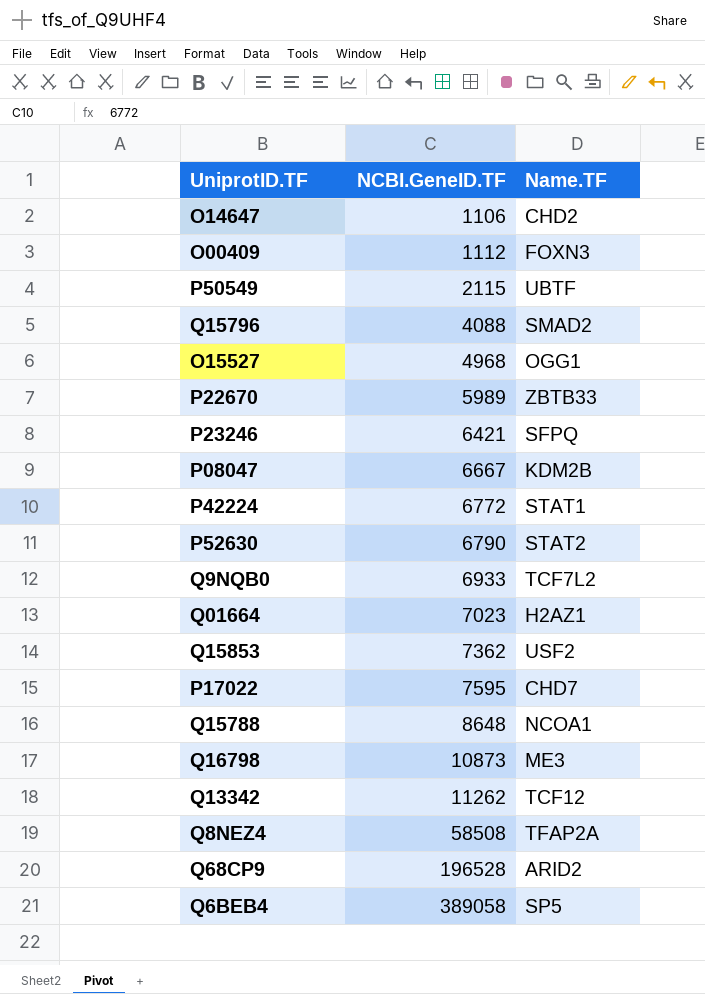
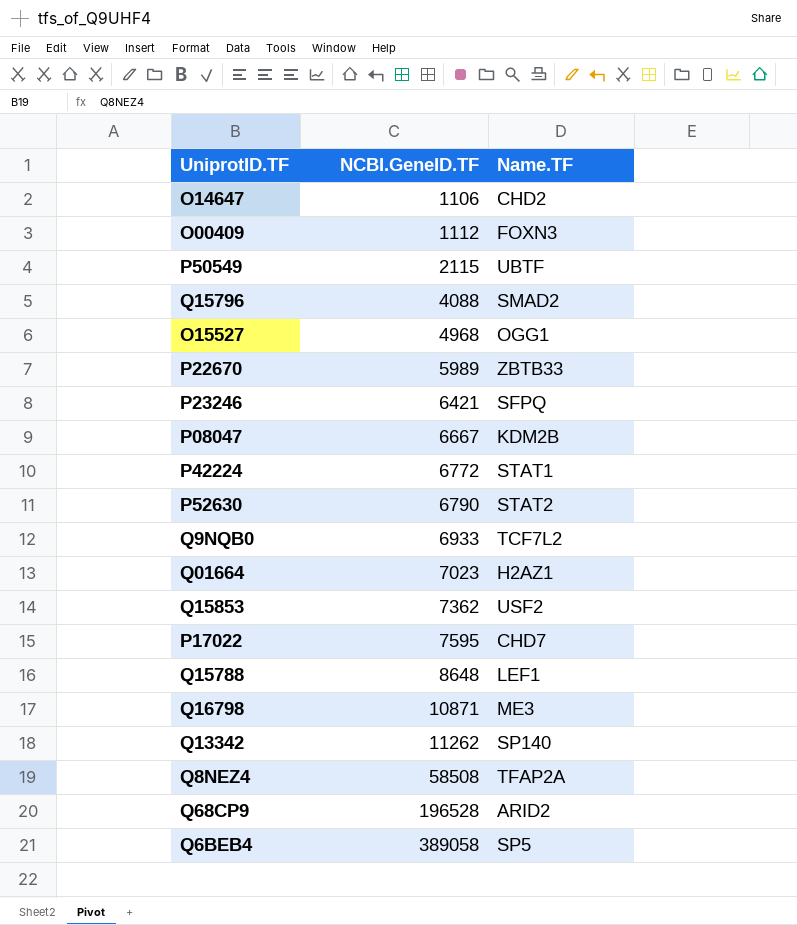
Q15788 | Name.TF: NCOA1 -> LEF1
Q16798 | NCBI.GeneID.TF: 10873 -> 10871
Q13342 | Name.TF: TCF12 -> SP140

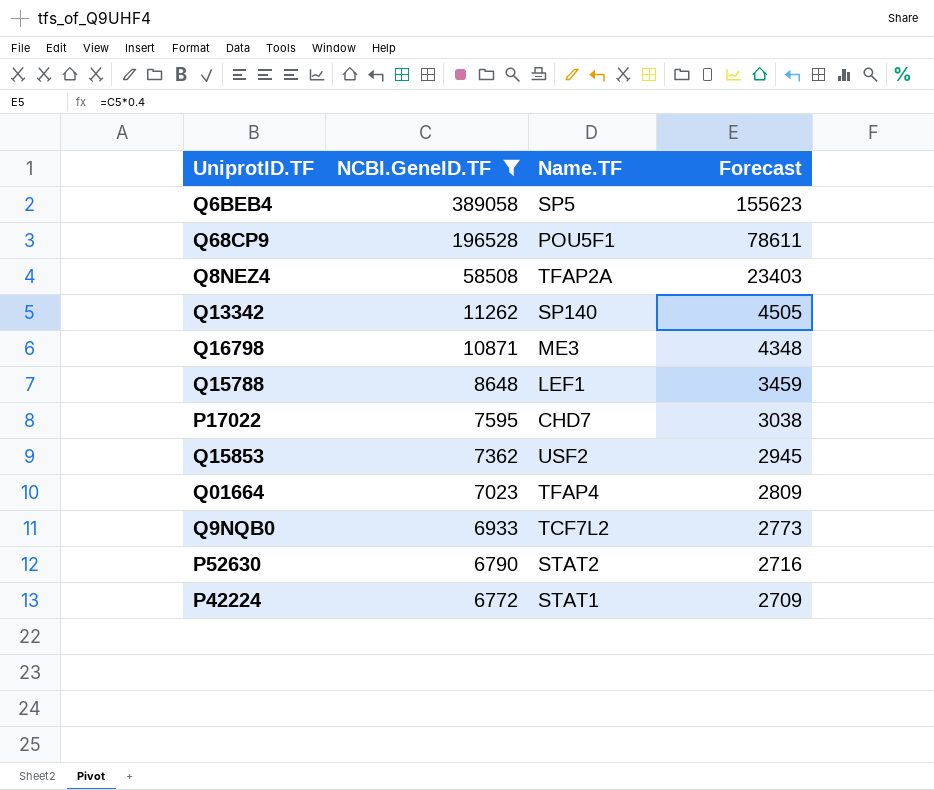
filter: none -> NCBI.GeneID.TF >= 6772
row order: NCBI.GeneID.TF ascending -> NCBI.GeneID.TF descending
column Forecast | formula: none -> [NCBI.GeneID.TF] * 0.4
Q68CP9 | Name.TF: ARID2 -> POU5F1
Q01664 | Name.TF: H2AZ1 -> TFAP4

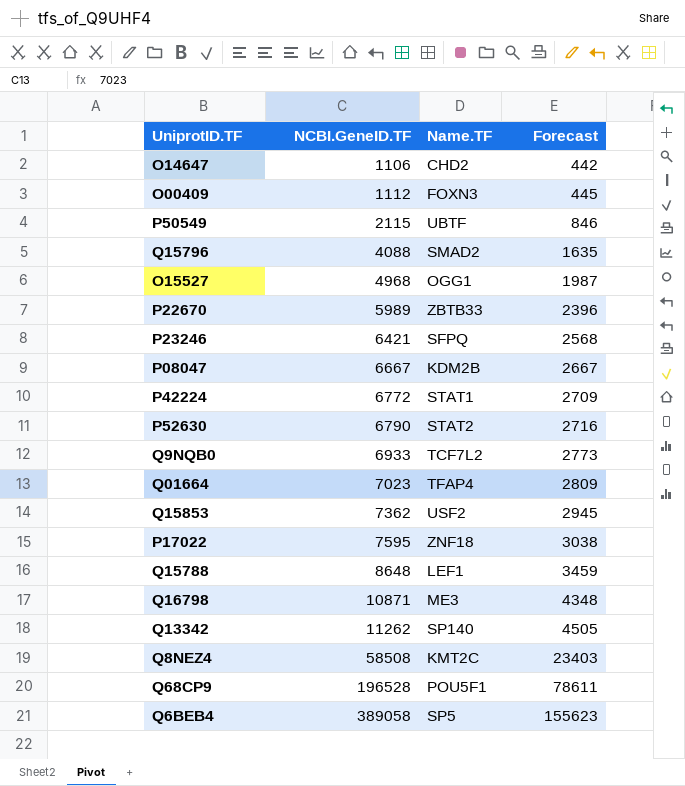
filter: NCBI.GeneID.TF >= 6772 -> none
row order: NCBI.GeneID.TF descending -> NCBI.GeneID.TF ascending
P17022 | Name.TF: CHD7 -> ZNF18
Q8NEZ4 | Name.TF: TFAP2A -> KMT2C

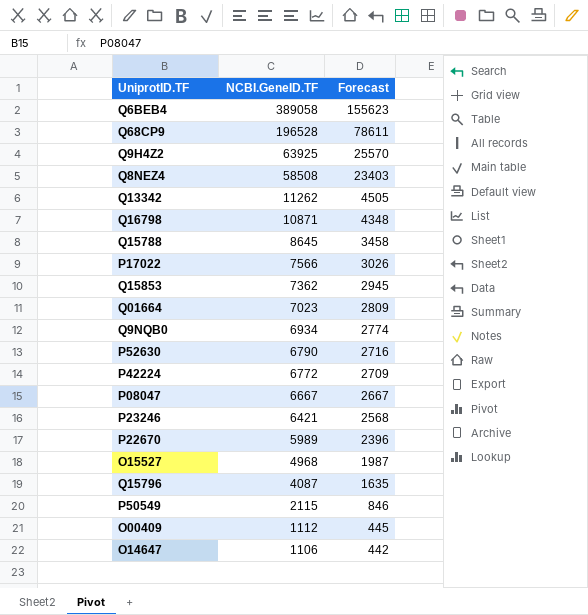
row order: NCBI.GeneID.TF ascending -> NCBI.GeneID.TF descending
column Name.TF | position: 3 -> none
row Q9H4Z2: none -> 63925 | 25570
Q15788 | NCBI.GeneID.TF: 8648 -> 8645
Q15788 | Forecast: 3459 -> 3458
P17022 | NCBI.GeneID.TF: 7595 -> 7566
P17022 | Forecast: 3038 -> 3026
Q9NQB0 | NCBI.GeneID.TF: 6933 -> 6934
Q9NQB0 | Forecast: 2773 -> 2774
Q15796 | NCBI.GeneID.TF: 4088 -> 4087

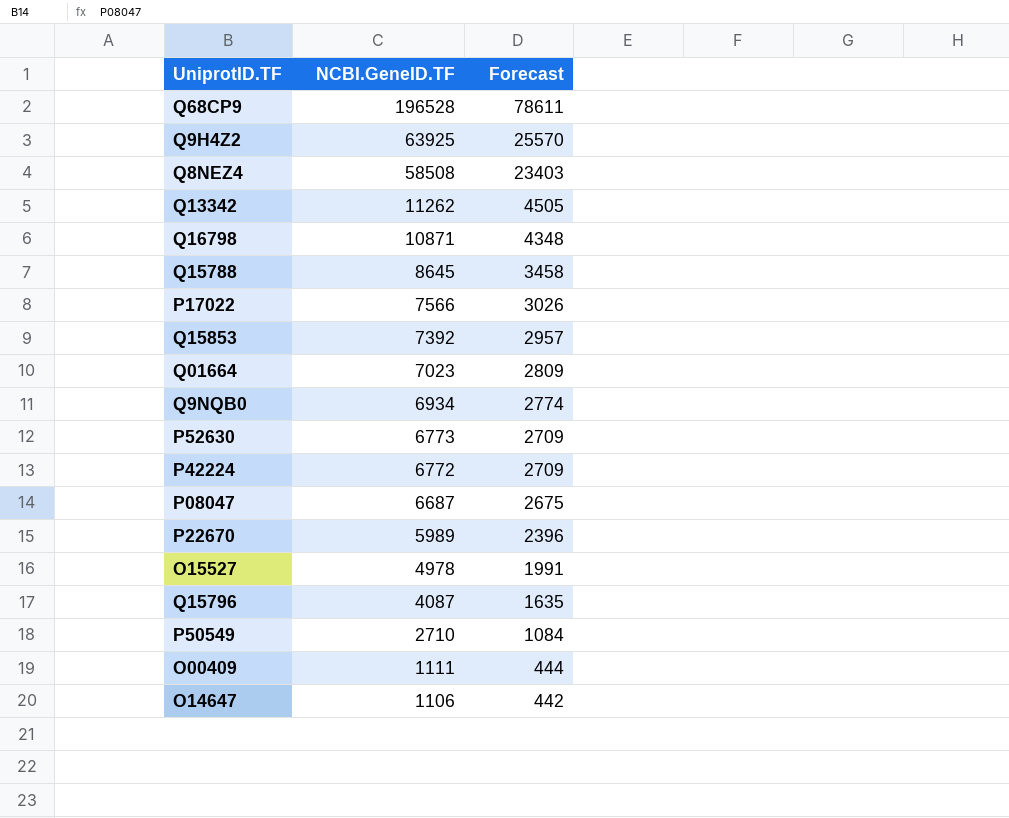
row Q6BEB4: 389058 | 155623 -> none
row P23246: 6421 | 2568 -> none
Q15853 | NCBI.GeneID.TF: 7362 -> 7392
Q15853 | Forecast: 2945 -> 2957
P52630 | NCBI.GeneID.TF: 6790 -> 6773
P52630 | Forecast: 2716 -> 2709
P08047 | NCBI.GeneID.TF: 6667 -> 6687
P08047 | Forecast: 2667 -> 2675
O15527 | NCBI.GeneID.TF: 4968 -> 4978
O15527 | Forecast: 1987 -> 1991
P50549 | NCBI.GeneID.TF: 2115 -> 2710
P50549 | Forecast: 846 -> 1084
O00409 | NCBI.GeneID.TF: 1112 -> 1111
O00409 | Forecast: 445 -> 444

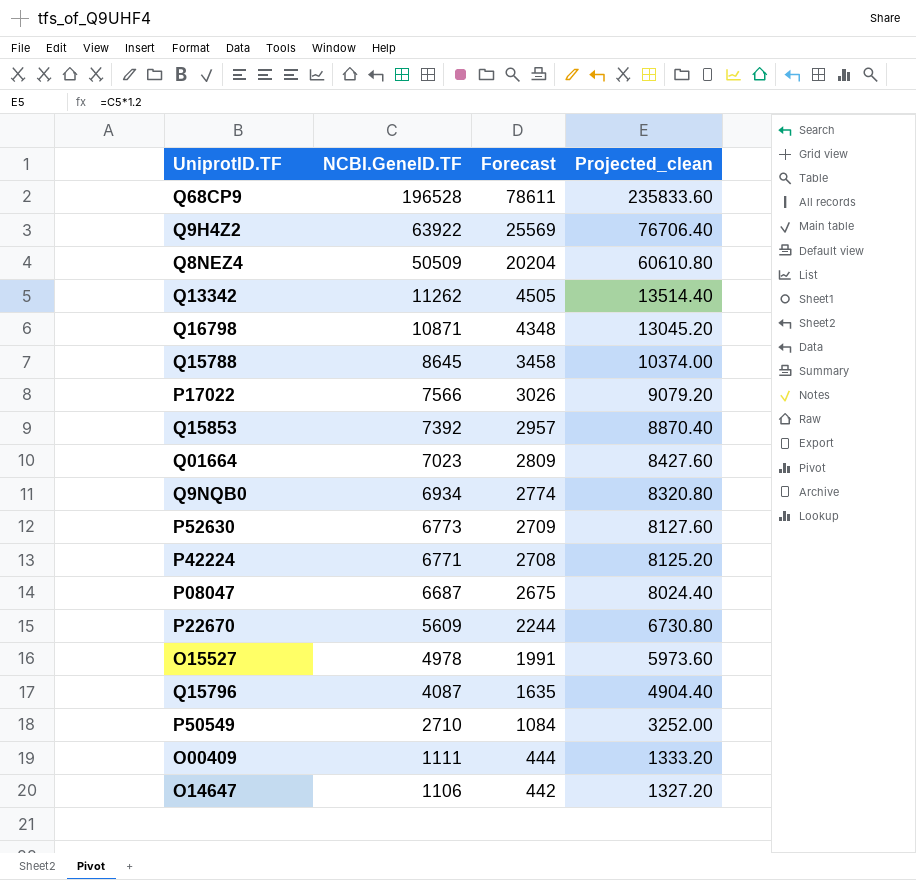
column Projected_clean | formula: none -> [NCBI.GeneID.TF] * 1.2
Q9H4Z2 | NCBI.GeneID.TF: 63925 -> 63922
Q9H4Z2 | Forecast: 25570 -> 25569
Q8NEZ4 | NCBI.GeneID.TF: 58508 -> 50509
Q8NEZ4 | Forecast: 23403 -> 20204
P42224 | NCBI.GeneID.TF: 6772 -> 6771
P42224 | Forecast: 2709 -> 2708
P22670 | NCBI.GeneID.TF: 5989 -> 5609
P22670 | Forecast: 2396 -> 2244

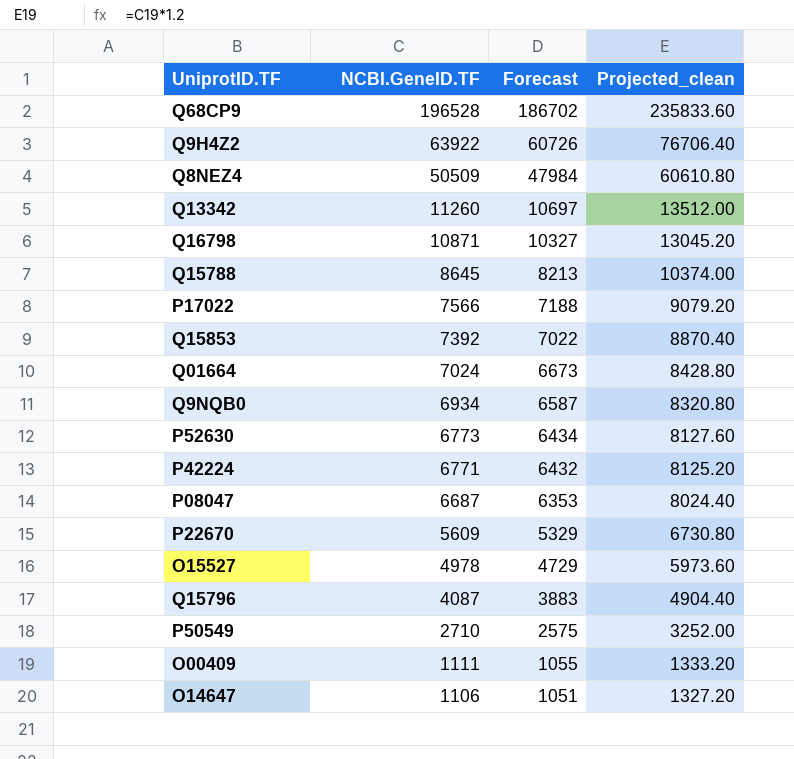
column Forecast | formula: [NCBI.GeneID.TF] * 0.4 -> [NCBI.GeneID.TF] * 0.95
Q13342 | NCBI.GeneID.TF: 11262 -> 11260
Q13342 | Projected_clean: 13514.40 -> 13512.00
Q01664 | NCBI.GeneID.TF: 7023 -> 7024
Q01664 | Projected_clean: 8427.60 -> 8428.80

